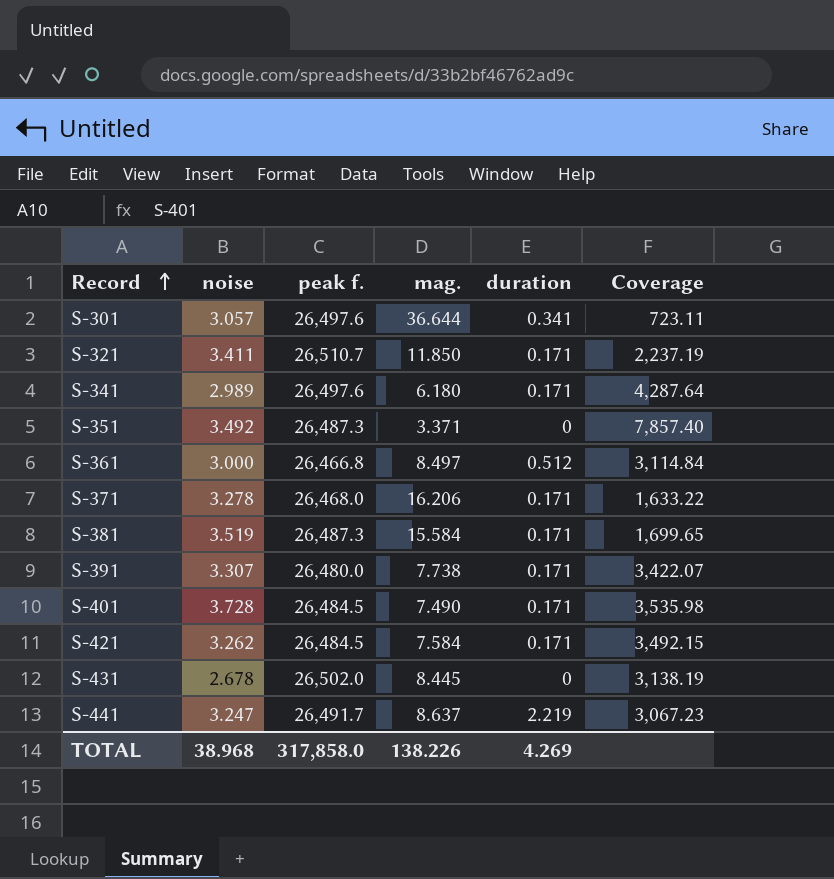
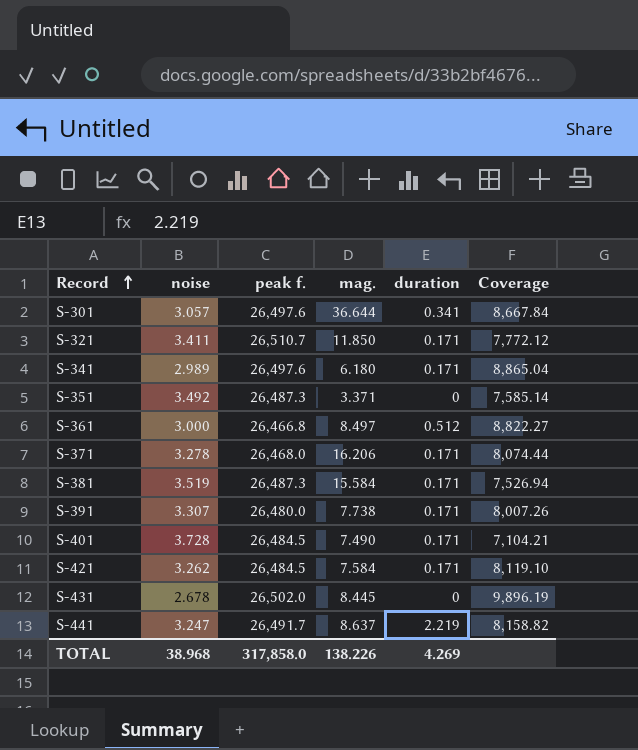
column Coverage | formula: [peak f.] / [mag.] -> [peak f.] / [noise]

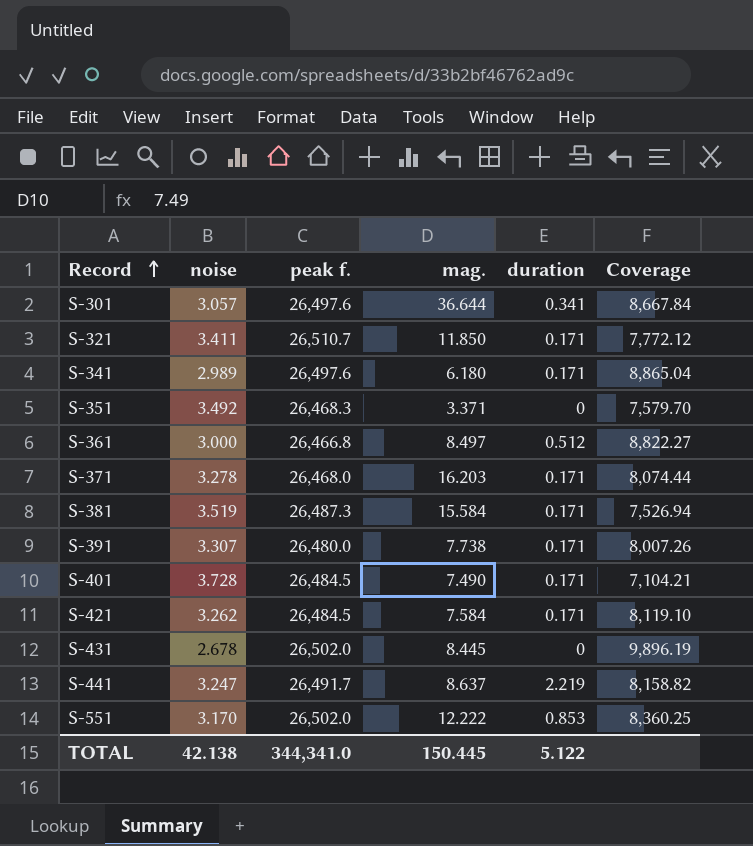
S-351 | peak f.: 26,487.3 -> 26,468.3
S-351 | Coverage: 7,585.14 -> 7,579.70
S-371 | mag.: 16.206 -> 16.203
row S-551: none -> 3.170 | 26,502.0 | 12.222 | 0.853 | 8,360.25
TOTAL | noise: 38.968 -> 42.138
TOTAL | peak f.: 317,858.0 -> 344,341.0
TOTAL | mag.: 138.226 -> 150.445
TOTAL | duration: 4.269 -> 5.122

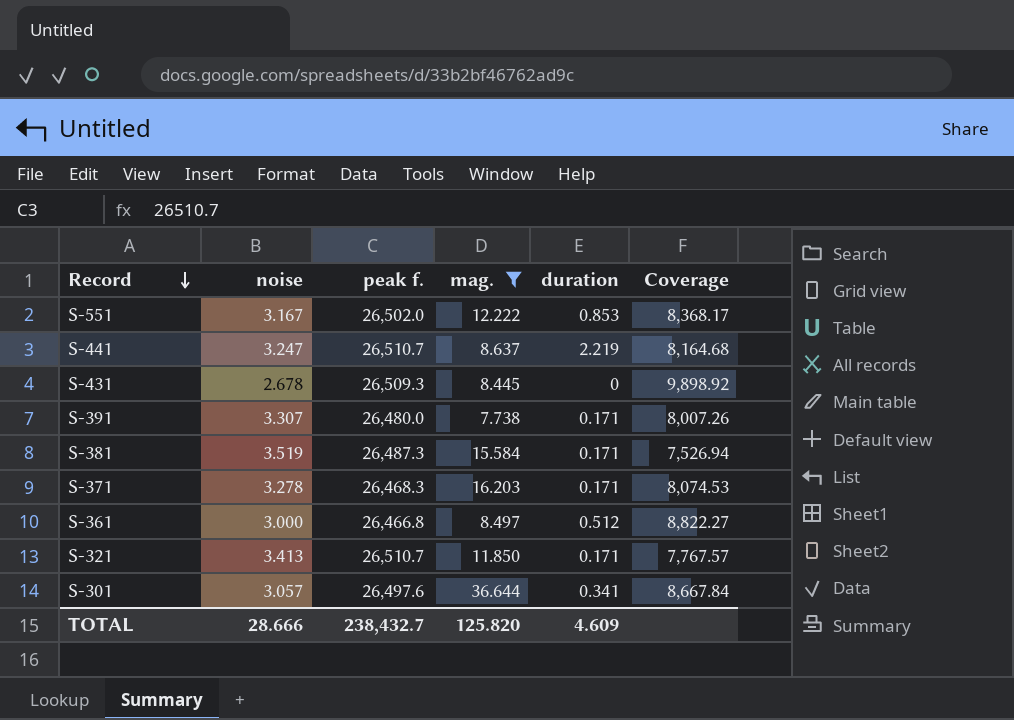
filter: none -> mag. >= 7.738
row order: Record ascending -> Record descending
S-551 | noise: 3.170 -> 3.167
S-551 | Coverage: 8,360.25 -> 8,368.17
S-441 | peak f.: 26,491.7 -> 26,510.7
S-441 | Coverage: 8,158.82 -> 8,164.68
S-431 | peak f.: 26,502.0 -> 26,509.3
S-431 | Coverage: 9,896.19 -> 9,898.92
S-371 | peak f.: 26,468.0 -> 26,468.3
S-371 | Coverage: 8,074.44 -> 8,074.53
S-321 | noise: 3.411 -> 3.413
S-321 | Coverage: 7,772.12 -> 7,767.57
TOTAL | noise: 42.138 -> 28.666
TOTAL | peak f.: 344,341.0 -> 238,432.7
TOTAL | mag.: 150.445 -> 125.820
TOTAL | duration: 5.122 -> 4.609

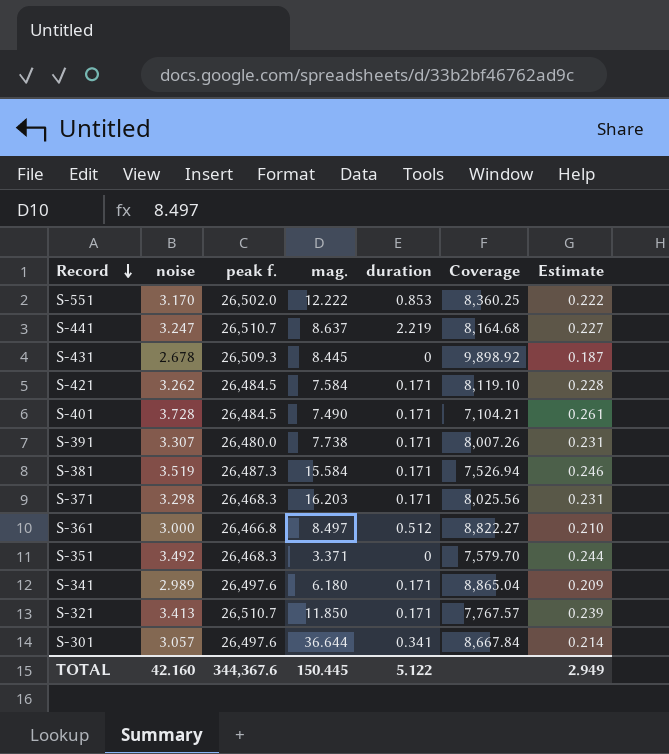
filter: mag. >= 7.738 -> none
column Estimate | formula: none -> [noise] * 0.07
S-551 | noise: 3.167 -> 3.170
S-551 | Coverage: 8,368.17 -> 8,360.25
S-371 | noise: 3.278 -> 3.298
S-371 | Coverage: 8,074.53 -> 8,025.56
TOTAL | noise: 28.666 -> 42.160
TOTAL | peak f.: 238,432.7 -> 344,367.6
TOTAL | mag.: 125.820 -> 150.445
TOTAL | duration: 4.609 -> 5.122

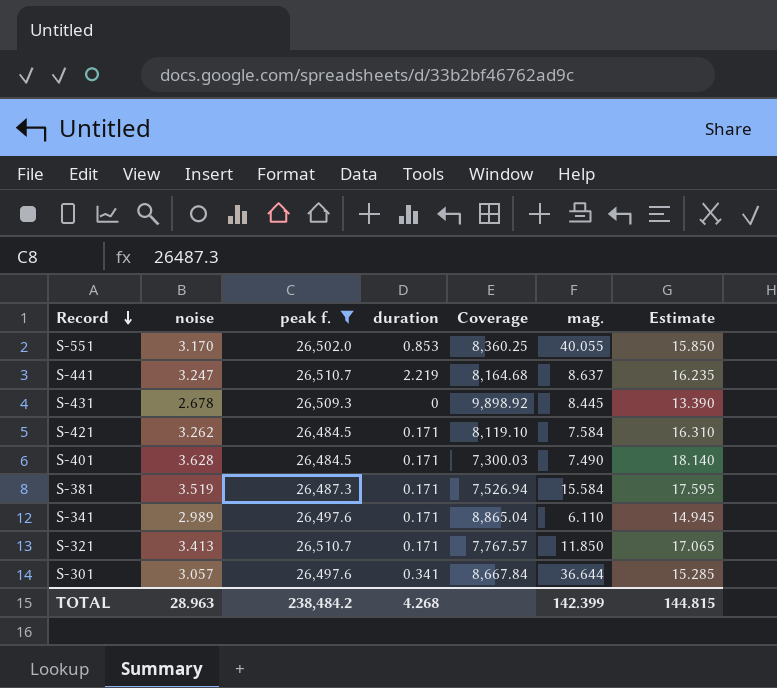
filter: none -> peak f. >= 26,484.5
column mag. | position: 4 -> 6
column Estimate | formula: [noise] * 0.07 -> [noise] * 5
S-551 | mag.: 12.222 -> 40.055
S-401 | noise: 3.728 -> 3.628
S-401 | Coverage: 7,104.21 -> 7,300.03
S-341 | mag.: 6.180 -> 6.110
TOTAL | noise: 42.160 -> 28.963
TOTAL | peak f.: 344,367.6 -> 238,484.2
TOTAL | duration: 5.122 -> 4.268
TOTAL | mag.: 150.445 -> 142.399
TOTAL | Estimate: 2.949 -> 144.815

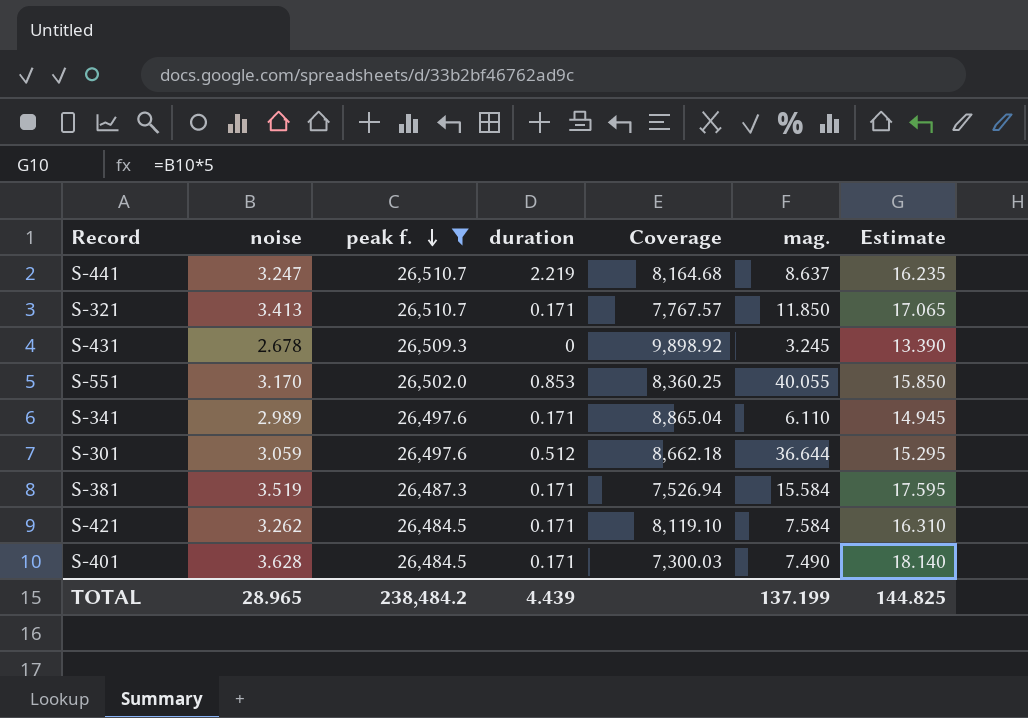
row order: Record descending -> peak f. descending
S-431 | mag.: 8.445 -> 3.245
S-301 | noise: 3.057 -> 3.059
S-301 | duration: 0.341 -> 0.512
S-301 | Coverage: 8,667.84 -> 8,662.18
S-301 | Estimate: 15.285 -> 15.295
TOTAL | noise: 28.963 -> 28.965
TOTAL | duration: 4.268 -> 4.439
TOTAL | mag.: 142.399 -> 137.199
TOTAL | Estimate: 144.815 -> 144.825

